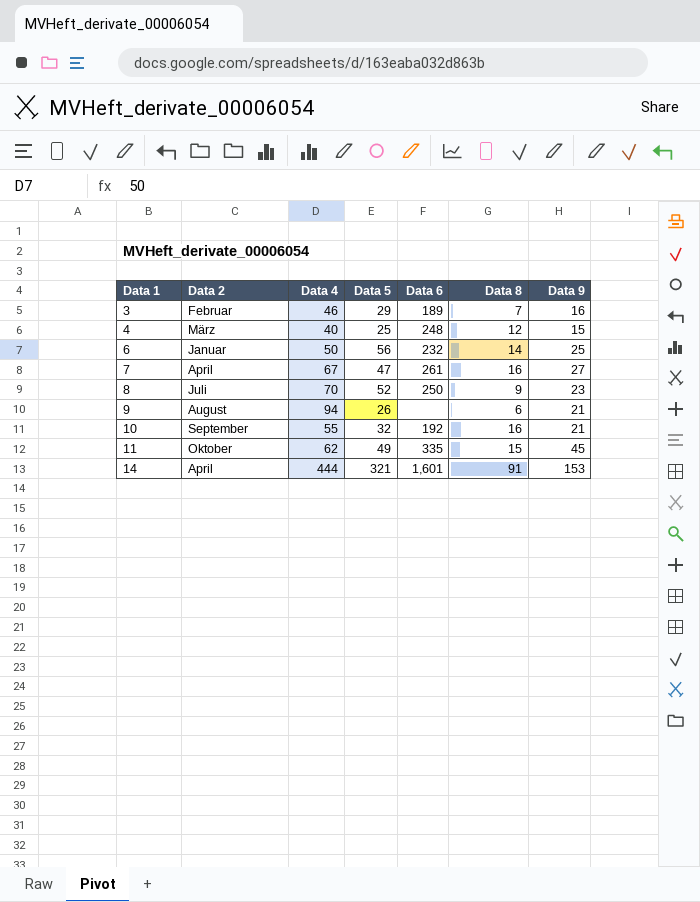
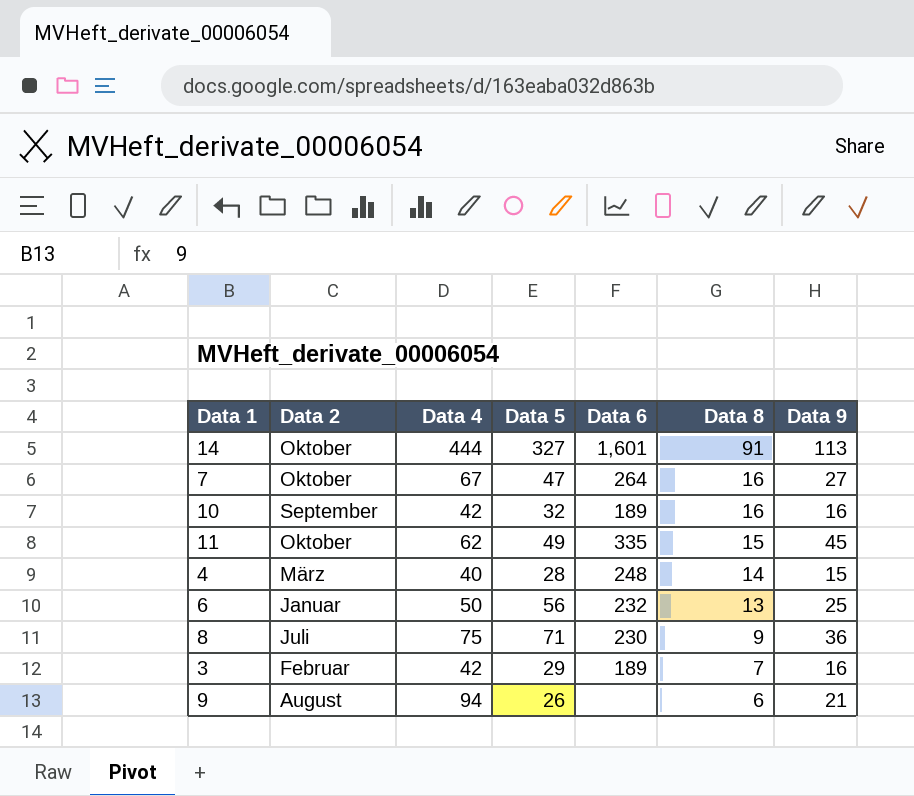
row order: Data 1 ascending -> Data 8 descending
14 | Data 2: April -> Oktober
14 | Data 5: 321 -> 327
14 | Data 9: 153 -> 113
7 | Data 2: April -> Oktober
7 | Data 6: 261 -> 264
10 | Data 4: 55 -> 42
10 | Data 6: 192 -> 189
10 | Data 9: 21 -> 16
4 | Data 5: 25 -> 28
4 | Data 8: 12 -> 14
6 | Data 8: 14 -> 13
8 | Data 4: 70 -> 75
8 | Data 5: 52 -> 71
8 | Data 6: 250 -> 230
8 | Data 9: 23 -> 36
3 | Data 4: 46 -> 42

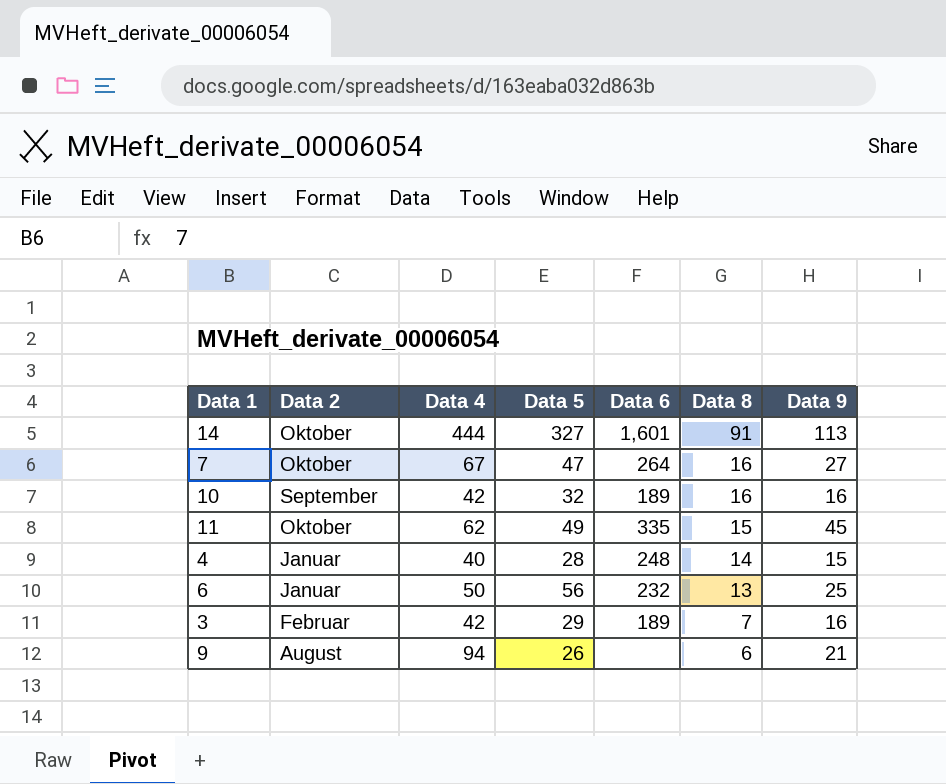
row 8: Juli | 75 | 71 | 230 | 9 | 36 -> none
4 | Data 2: März -> Januar

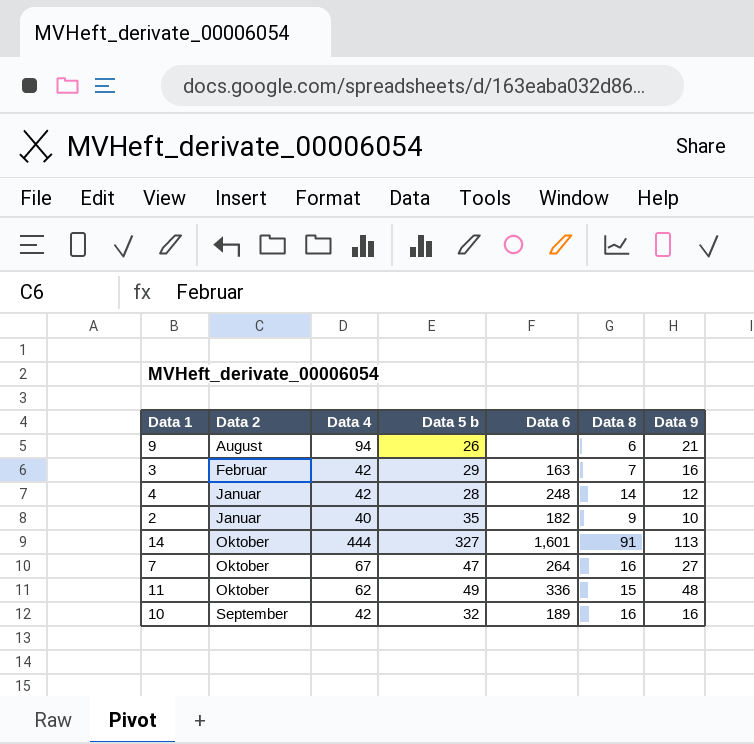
row order: Data 8 descending -> Data 2 ascending
column name: Data 5 -> Data 5 b
row 6: Januar | 50 | 56 | 232 | 13 | 25 -> none
3 | Data 6: 189 -> 163
4 | Data 4: 40 -> 42
4 | Data 9: 15 -> 12
row 2: none -> Januar | 40 | 35 | 182 | 9 | 10
11 | Data 6: 335 -> 336
11 | Data 9: 45 -> 48

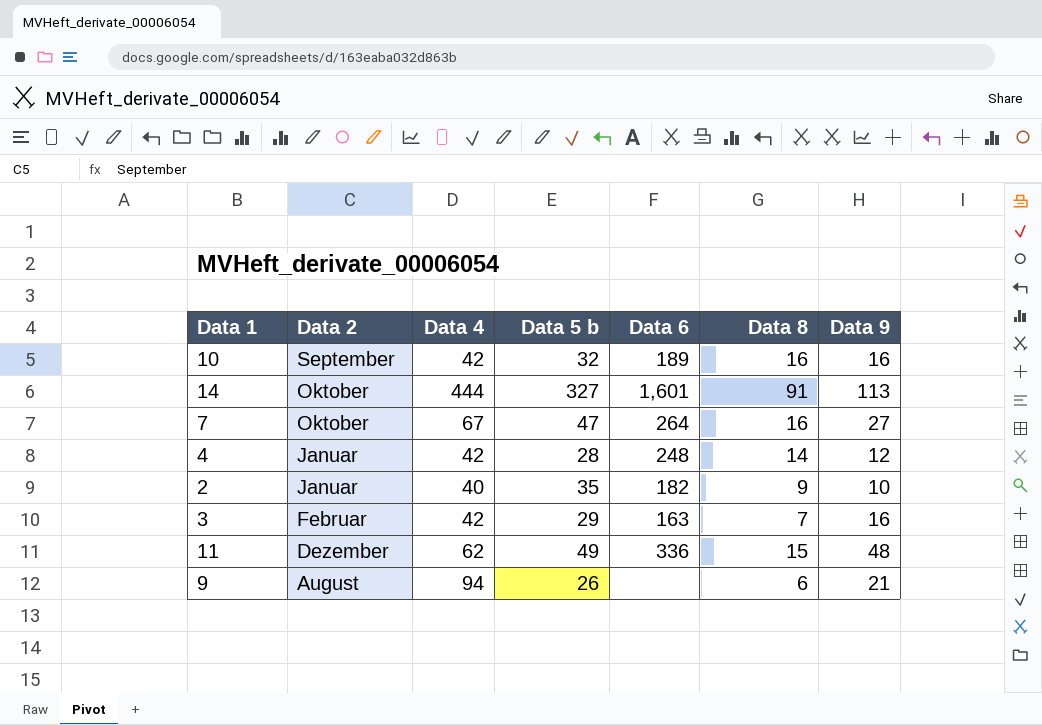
row order: Data 2 ascending -> Data 2 descending
11 | Data 2: Oktober -> Dezember

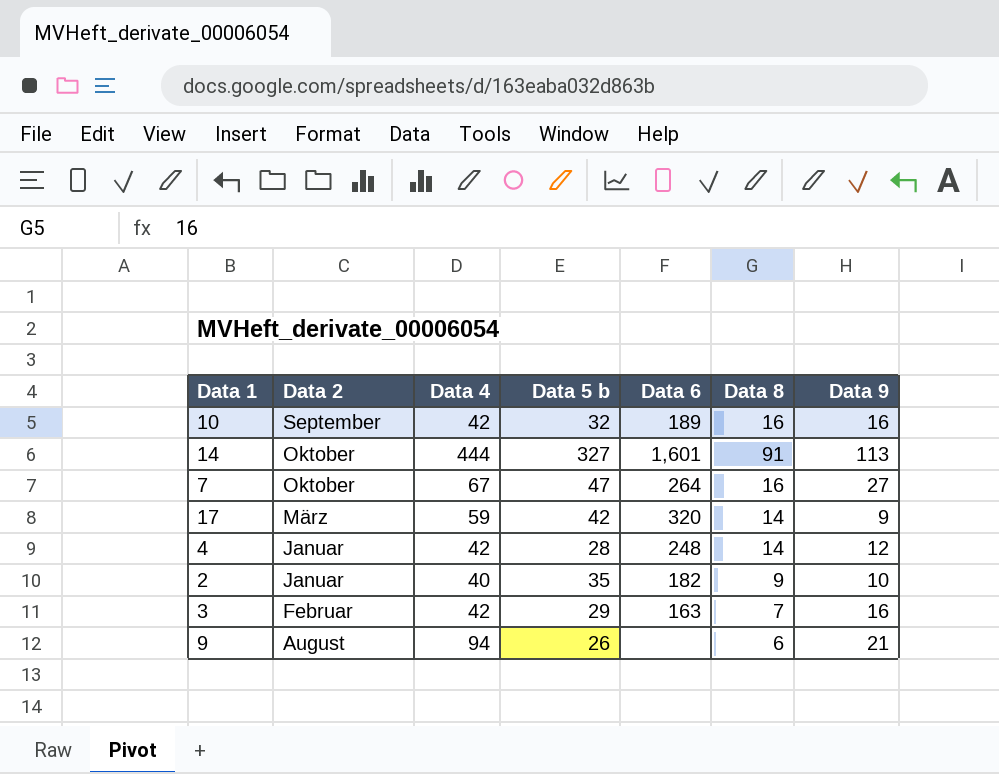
row 11: Dezember | 62 | 49 | 336 | 15 | 48 -> none
row 17: none -> März | 59 | 42 | 320 | 14 | 9

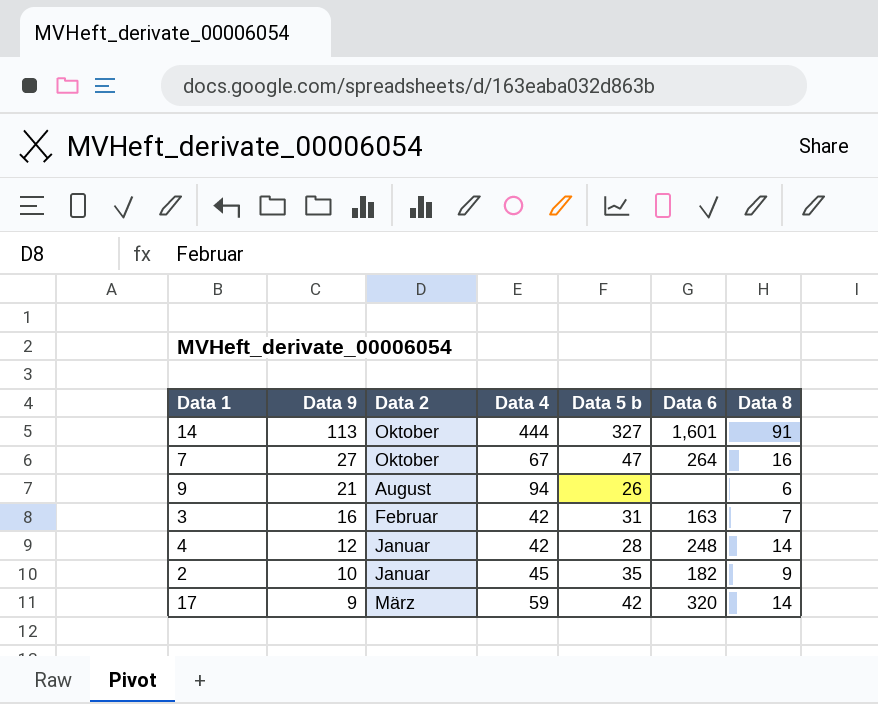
row order: Data 2 descending -> Data 9 descending
column Data 9 | position: 7 -> 2
row 10: September | 42 | 32 | 189 | 16 | 16 -> none
3 | Data 5 b: 29 -> 31
2 | Data 4: 40 -> 45

